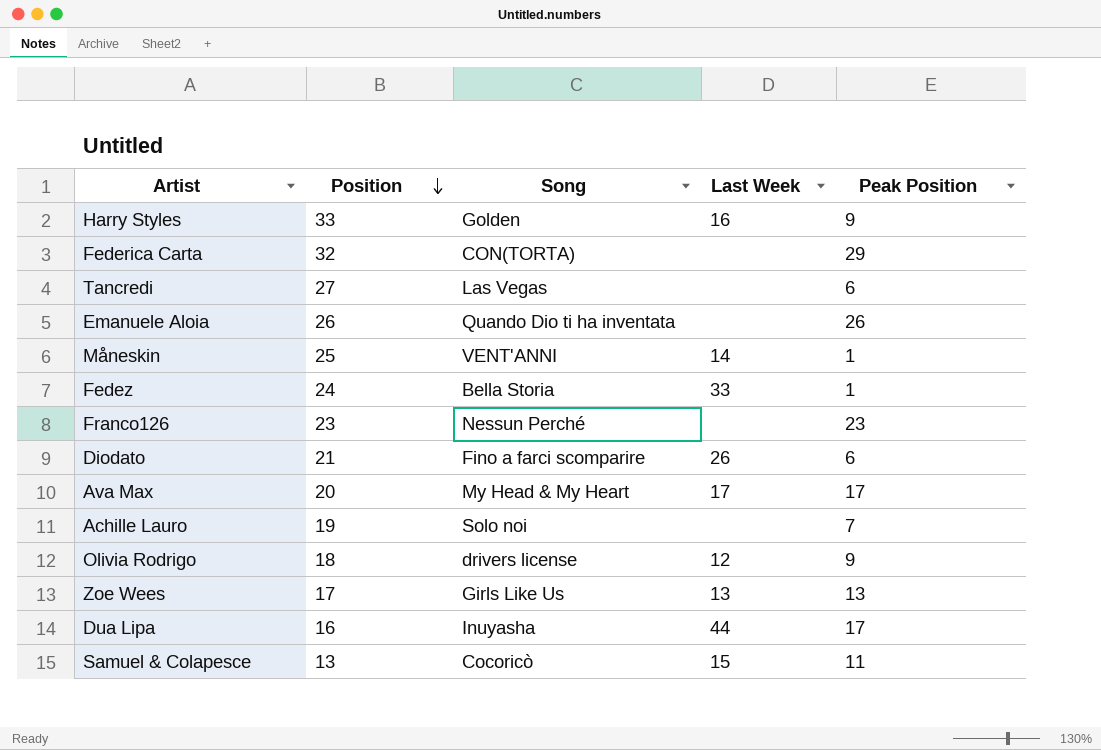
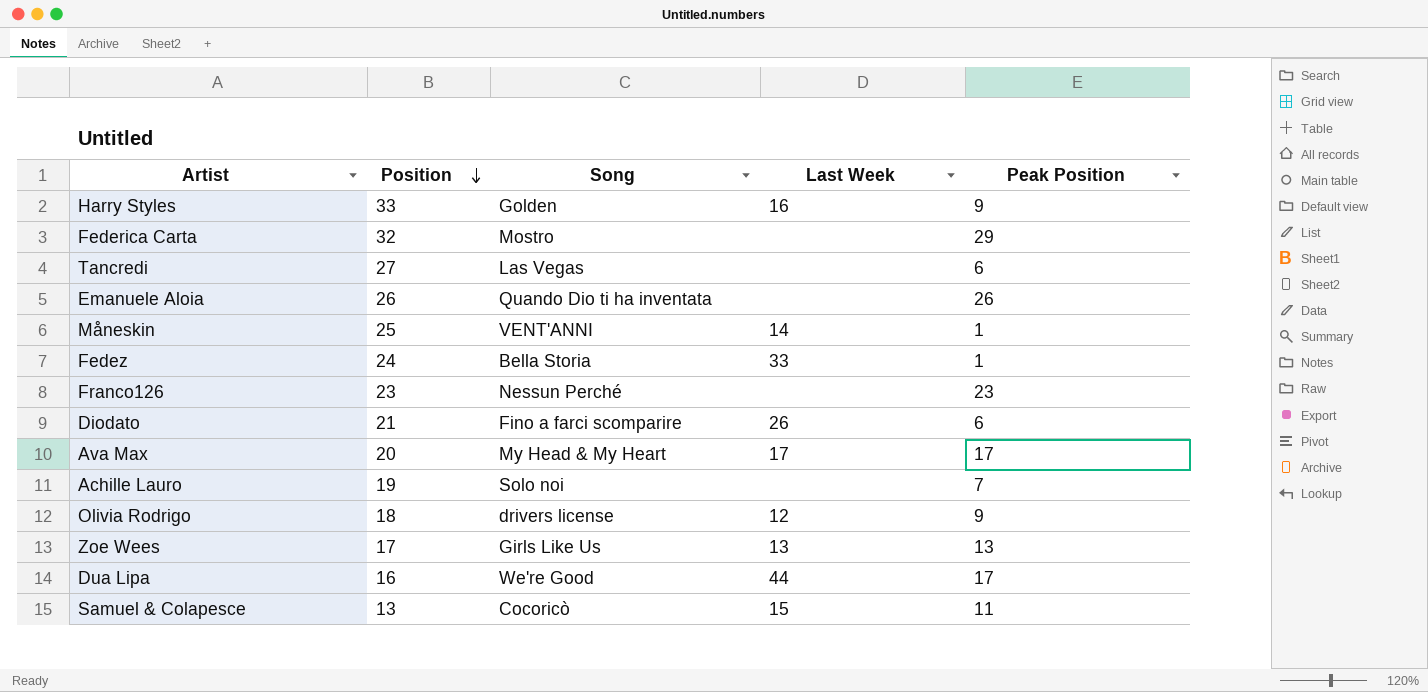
Federica Carta | Song: CON(TORTA) -> Mostro
Dua Lipa | Song: Inuyasha -> We're Good

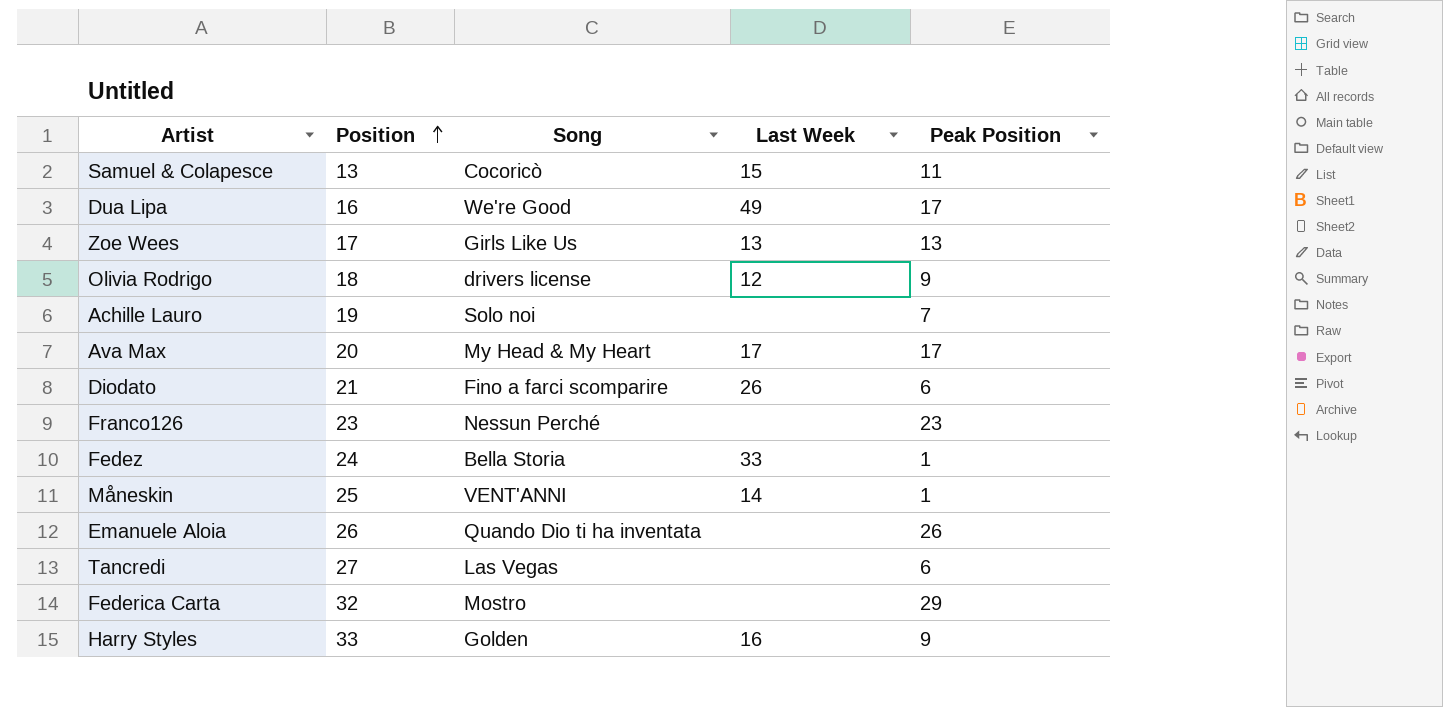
row order: Position descending -> Position ascending
Dua Lipa | Last Week: 44 -> 49

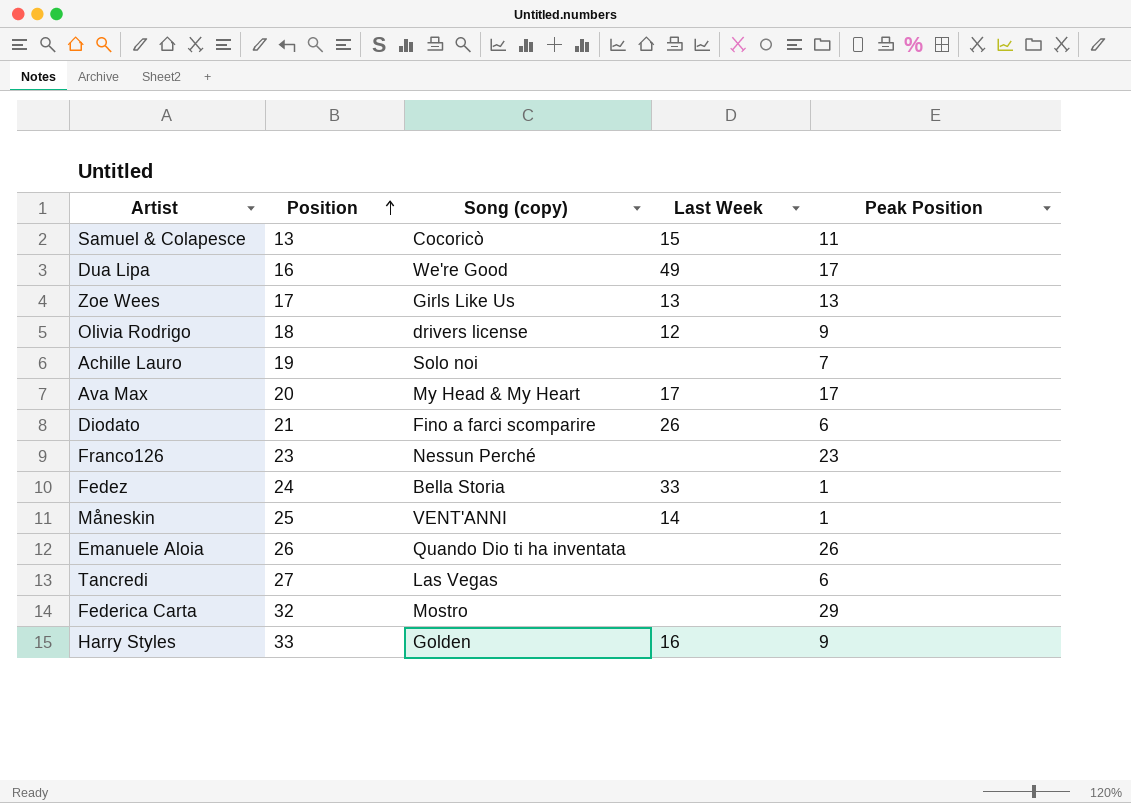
column name: Song -> Song (copy)

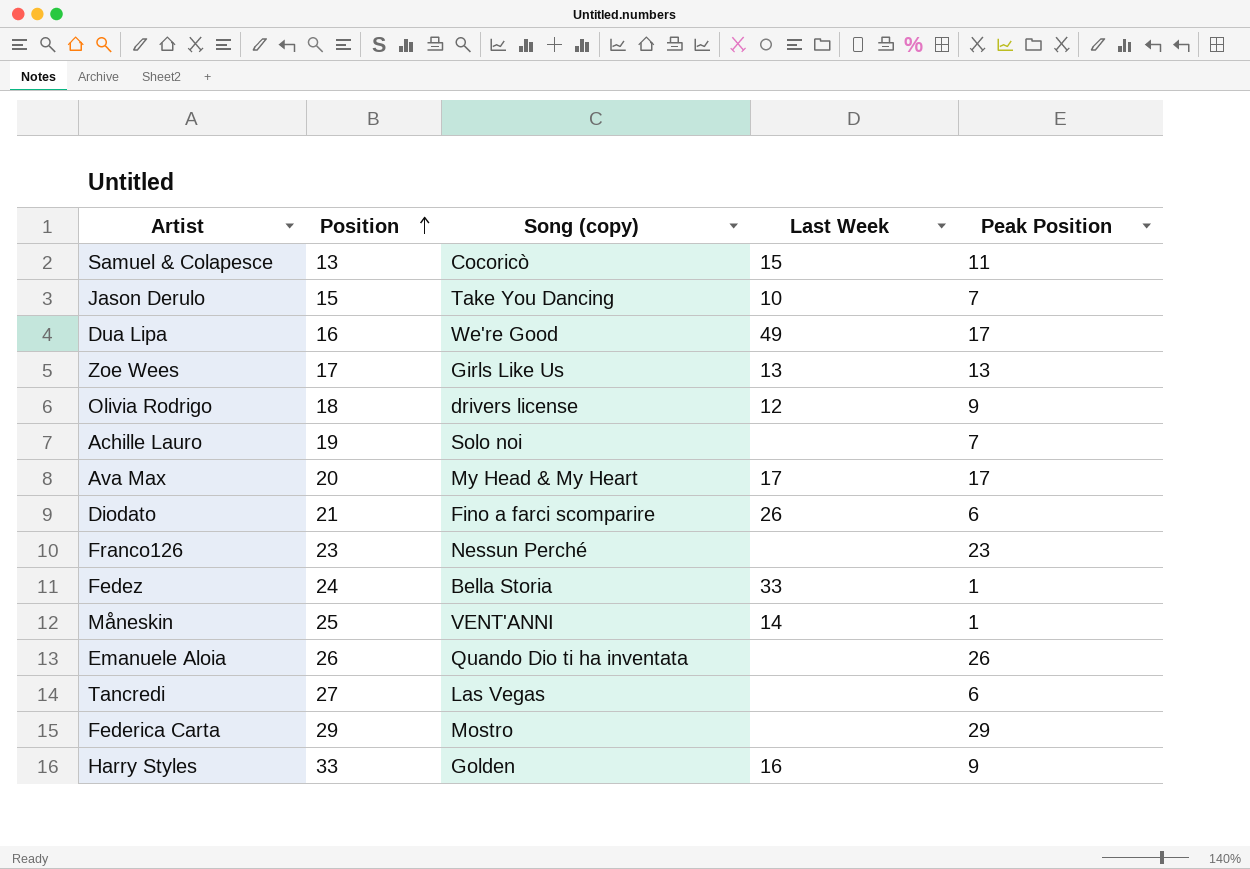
row Jason Derulo: none -> 15 | Take You Dancing | 10 | 7
Federica Carta | Position: 32 -> 29

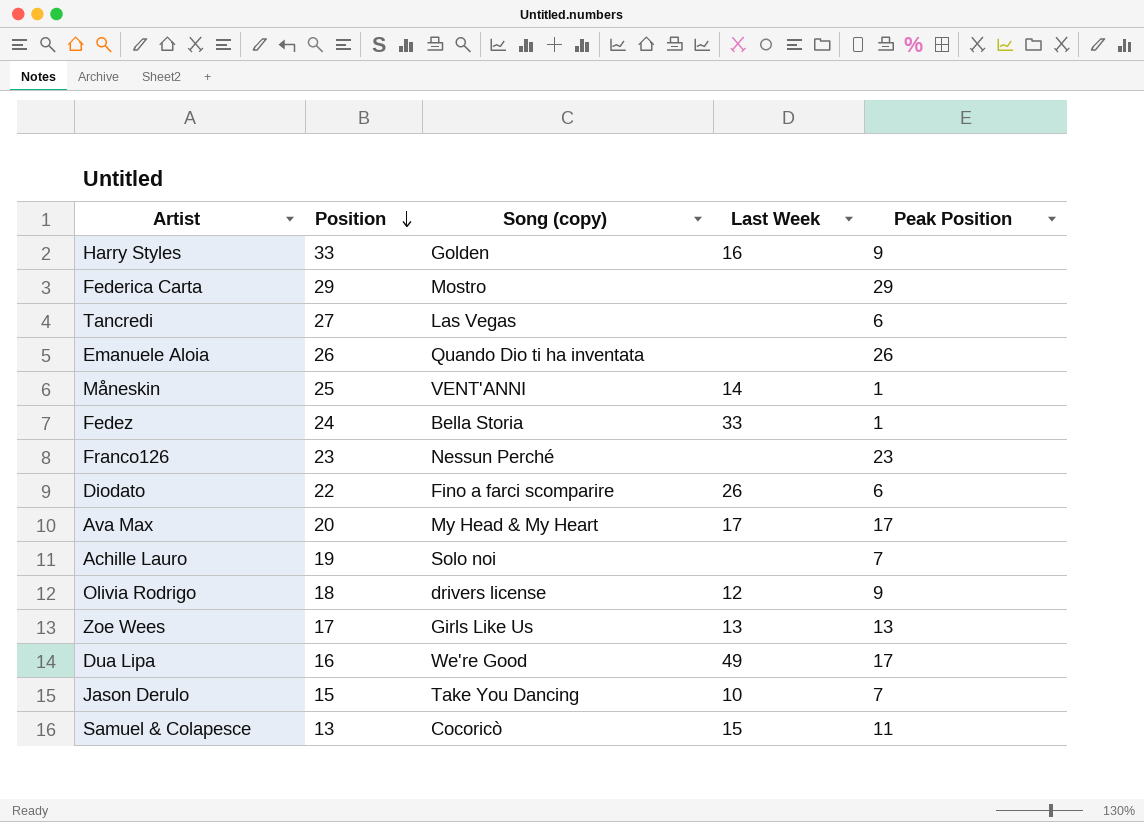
row order: Position ascending -> Position descending
Diodato | Position: 21 -> 22

